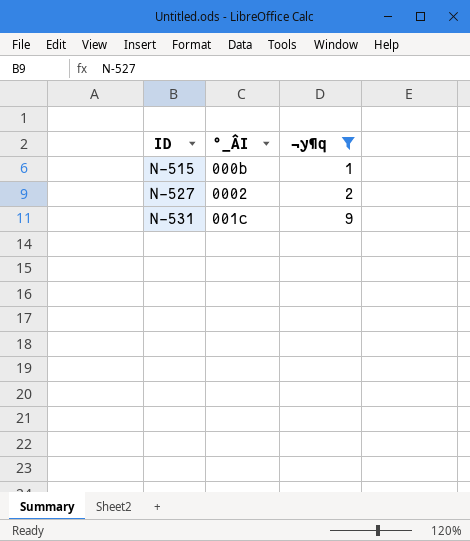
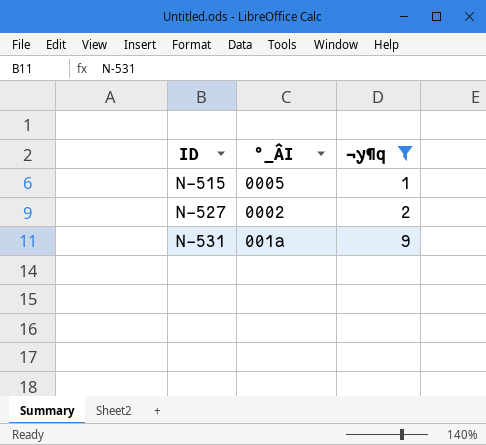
N-515 | °_ÂI: 000b -> 0005
N-531 | °_ÂI: 001c -> 001a

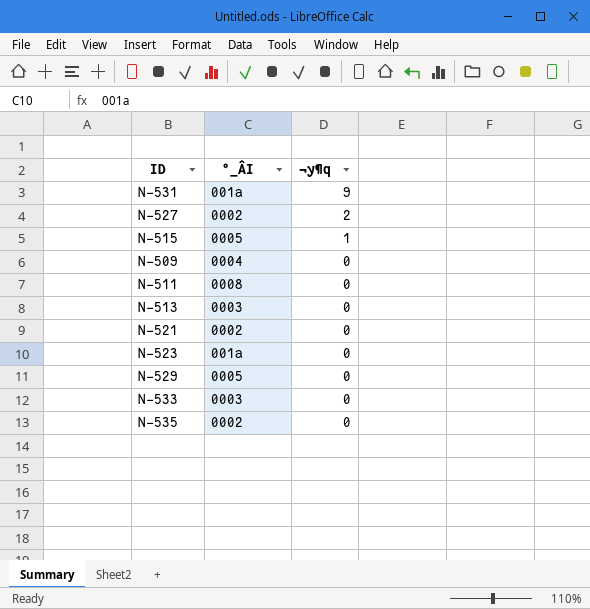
filter: ¬y¶q != 0 -> none
row order: ID ascending -> ¬y¶q descending

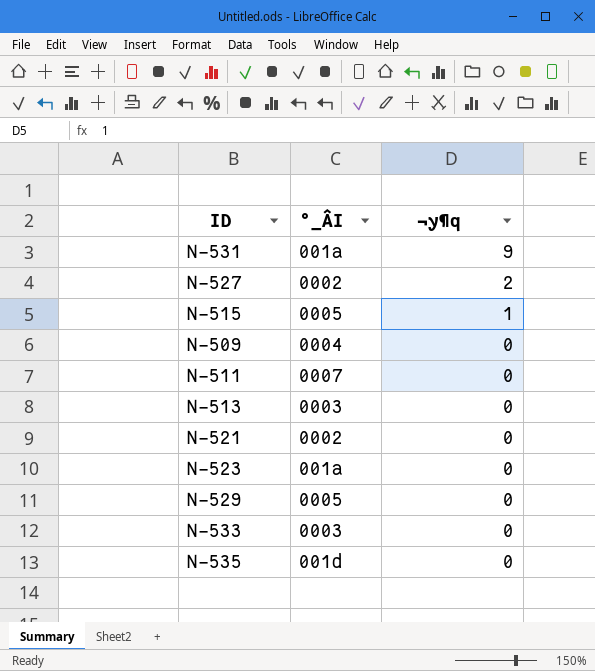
N-511 | °_ÂI: 0008 -> 0007
N-535 | °_ÂI: 0002 -> 001d

